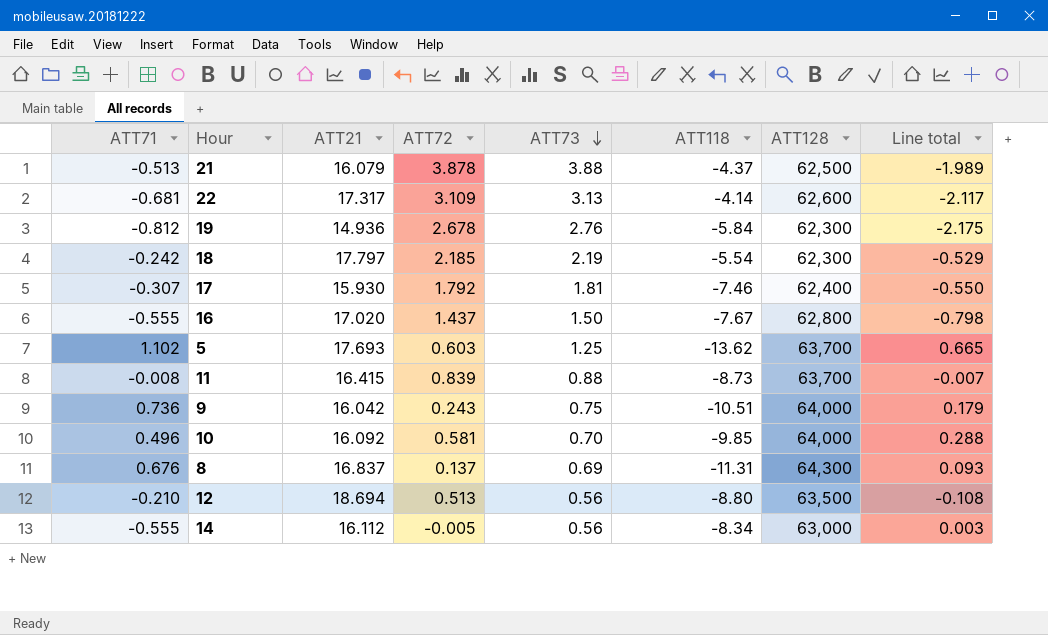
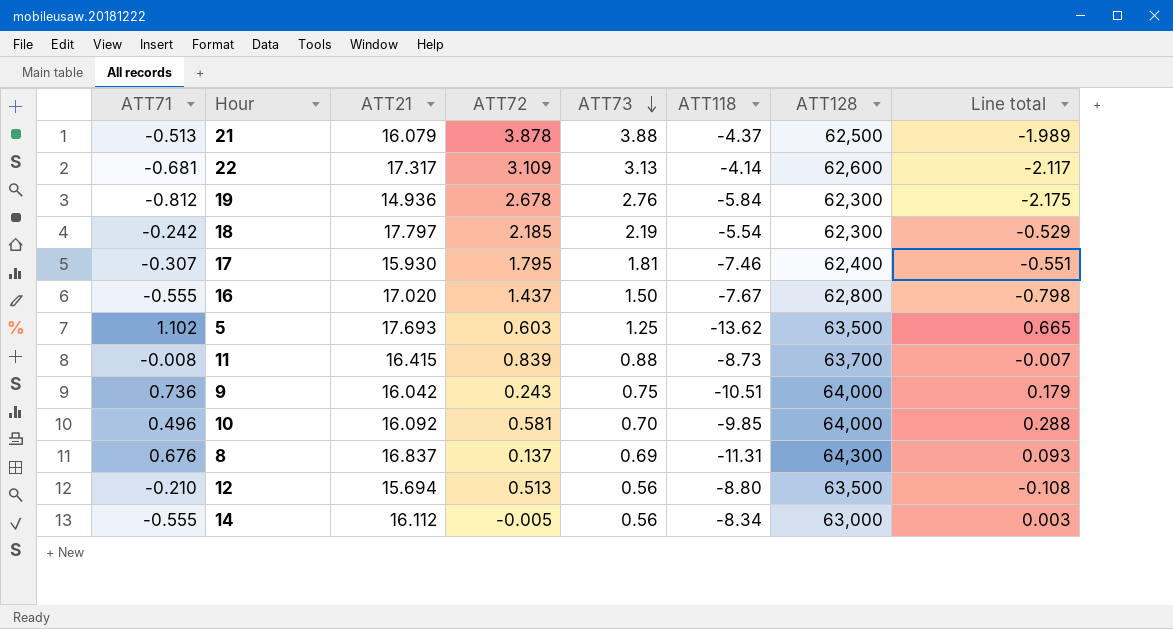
17 | ATT72: 1.792 -> 1.795
17 | Line total: -0.550 -> -0.551
5 | ATT128: 63,700 -> 63,500
12 | ATT21: 18.694 -> 15.694

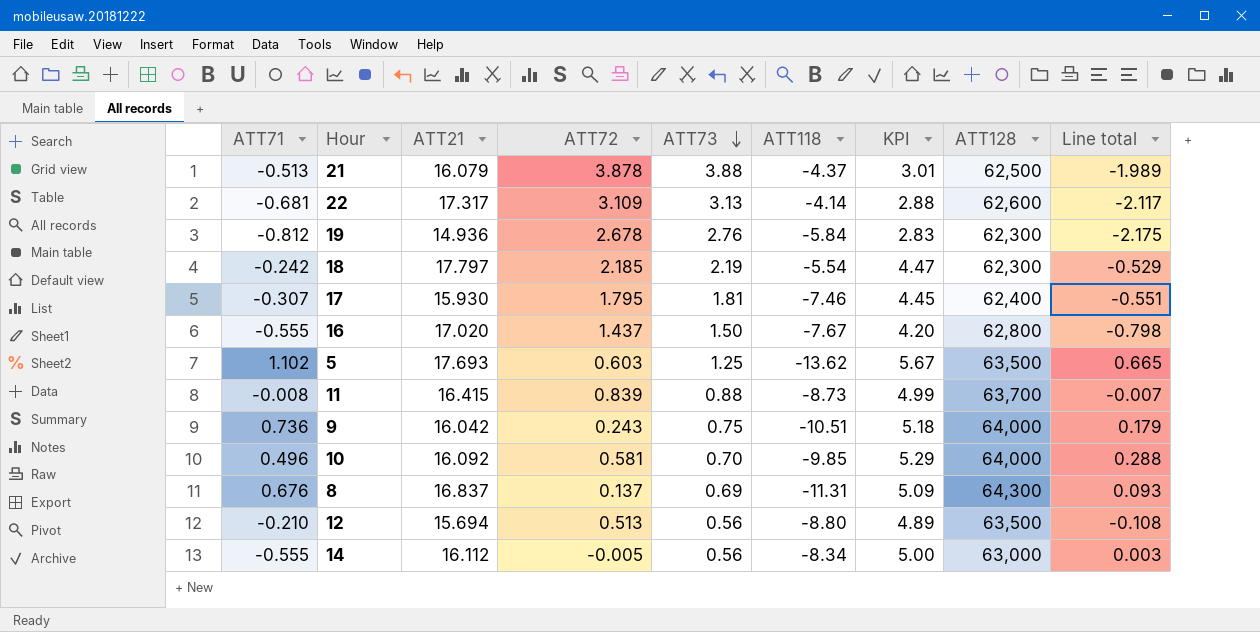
column KPI | formula: none -> [Line total] + 5

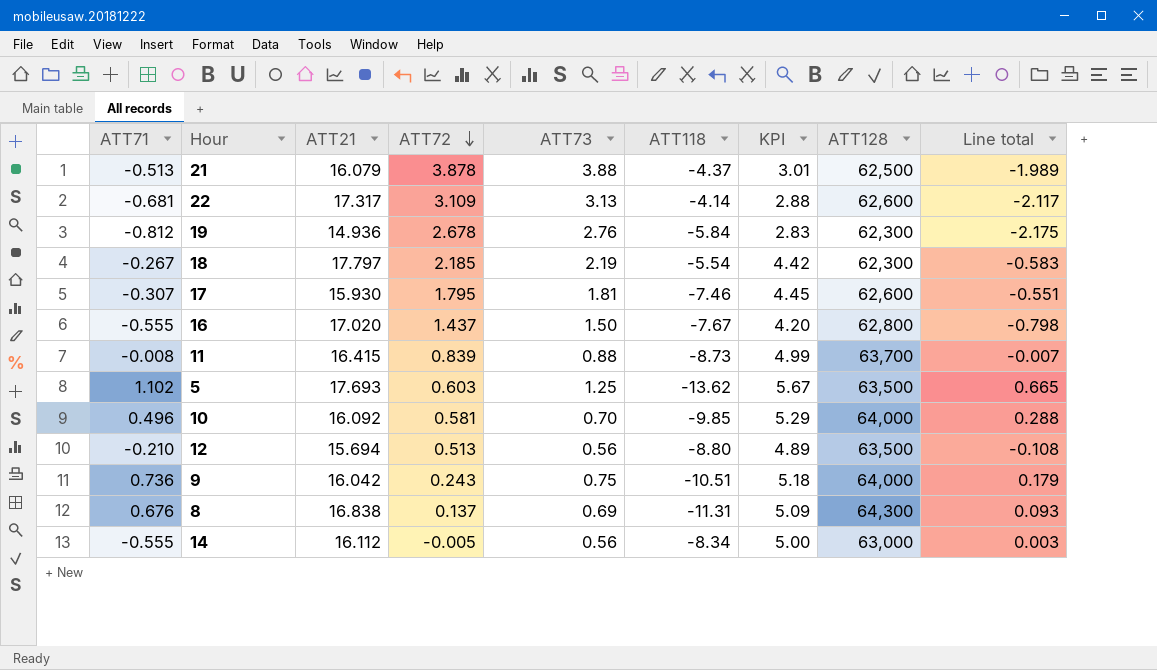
row order: ATT73 descending -> ATT72 descending
18 | ATT71: -0.242 -> -0.267
18 | KPI: 4.47 -> 4.42
18 | Line total: -0.529 -> -0.583
17 | ATT128: 62,400 -> 62,600
8 | ATT21: 16.837 -> 16.838

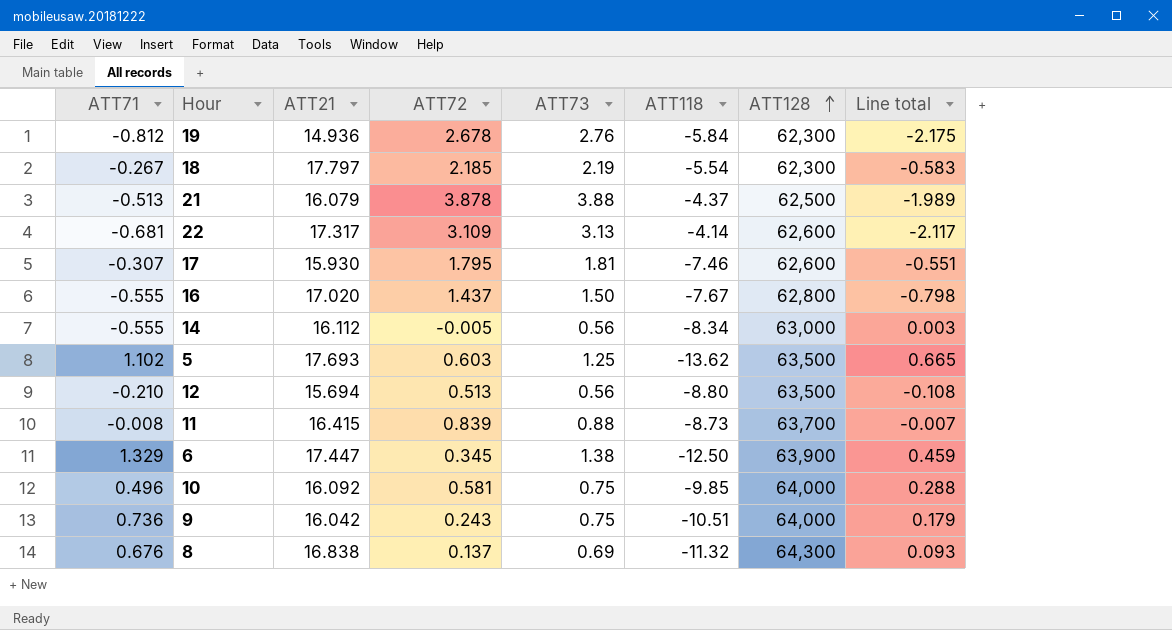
row order: ATT72 descending -> ATT128 ascending
column KPI | formula: [Line total] + 5 -> none
row 6: none -> 1.329 | 17.447 | 0.345 | 1.38 | -12.50 | 63,900 | 0.459
10 | ATT73: 0.70 -> 0.75
8 | ATT118: -11.31 -> -11.32

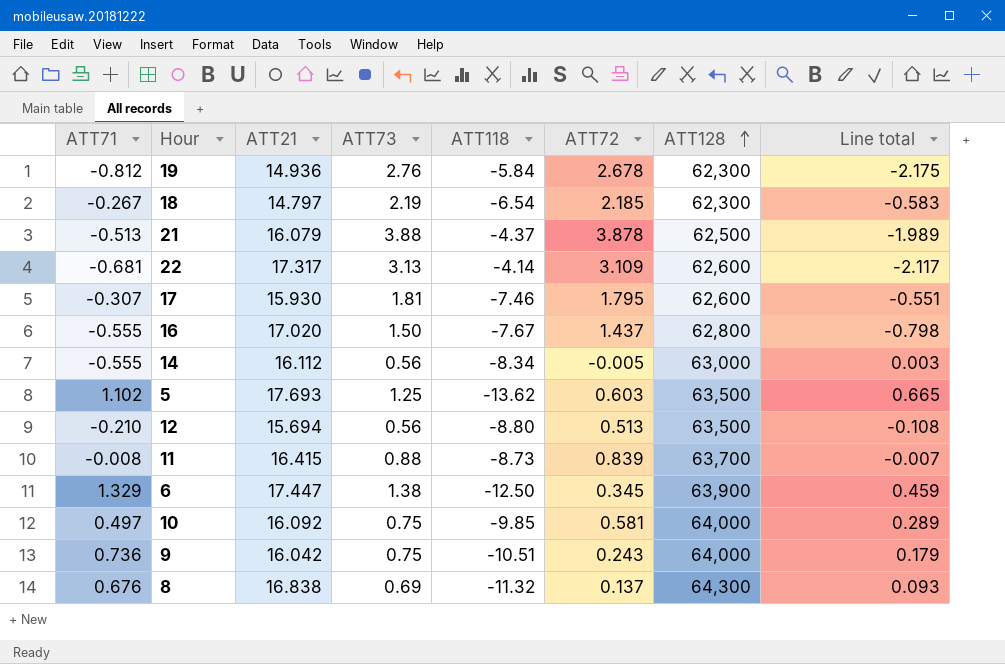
column ATT72 | position: 4 -> 6
18 | ATT21: 17.797 -> 14.797
18 | ATT118: -5.54 -> -6.54
10 | ATT71: 0.496 -> 0.497
10 | Line total: 0.288 -> 0.289

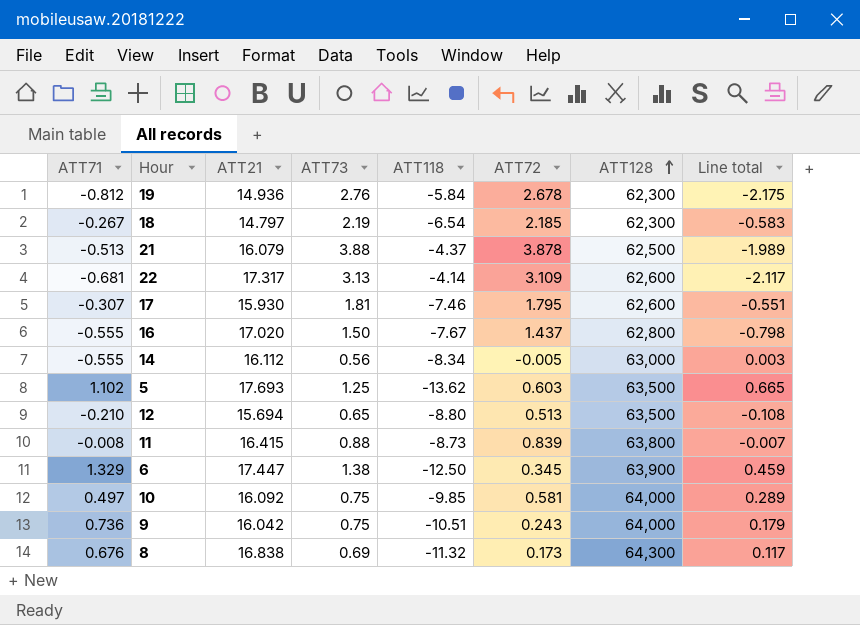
12 | ATT73: 0.56 -> 0.65
11 | ATT128: 63,700 -> 63,800
8 | ATT72: 0.137 -> 0.173
8 | Line total: 0.093 -> 0.117

